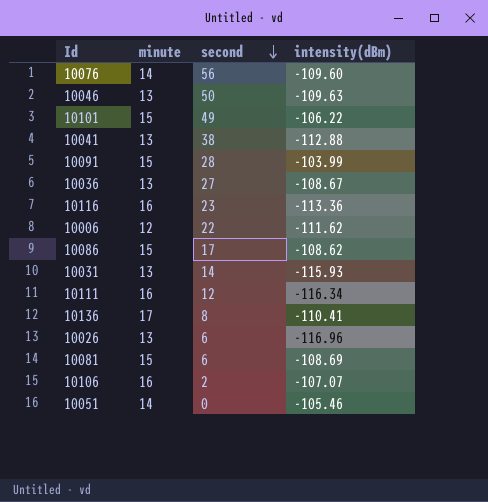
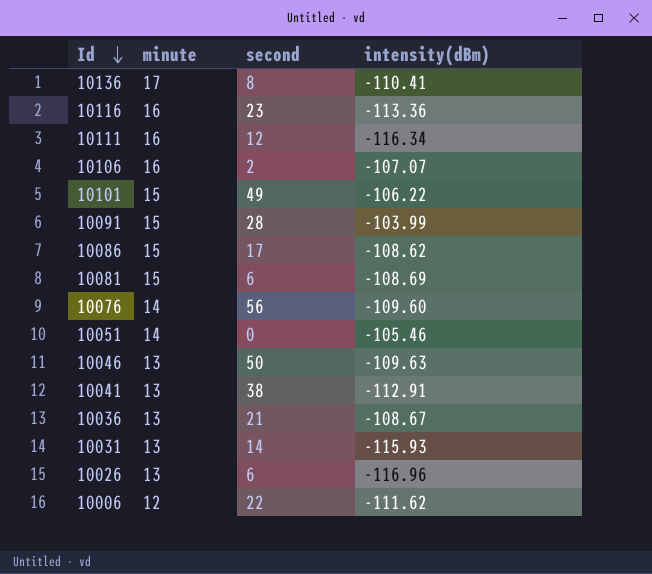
row order: second descending -> Id descending
10041 | intensity(dBm): -112.88 -> -112.91
10036 | second: 27 -> 21

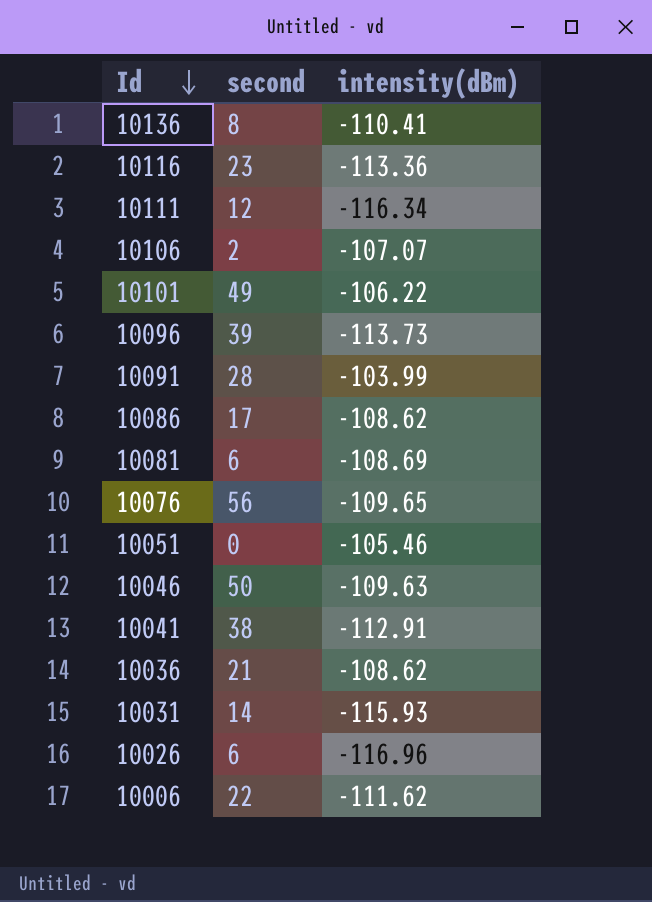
column minute | position: 2 -> none
row 10096: none -> 39 | -113.73
10076 | intensity(dBm): -109.60 -> -109.65
10036 | intensity(dBm): -108.67 -> -108.62

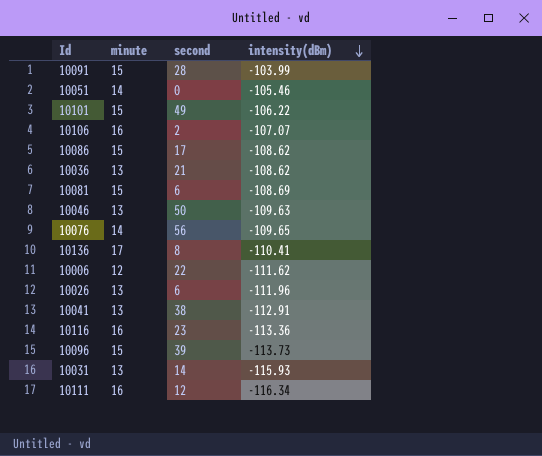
row order: Id descending -> intensity(dBm) descending
column minute | position: none -> 2
10026 | intensity(dBm): -116.96 -> -111.96

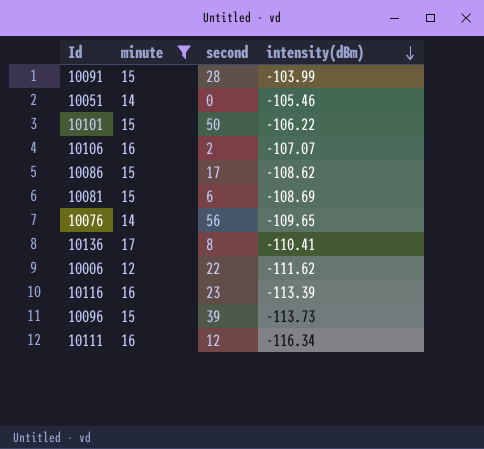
filter: none -> minute != 13
10101 | second: 49 -> 50
10116 | intensity(dBm): -113.36 -> -113.39

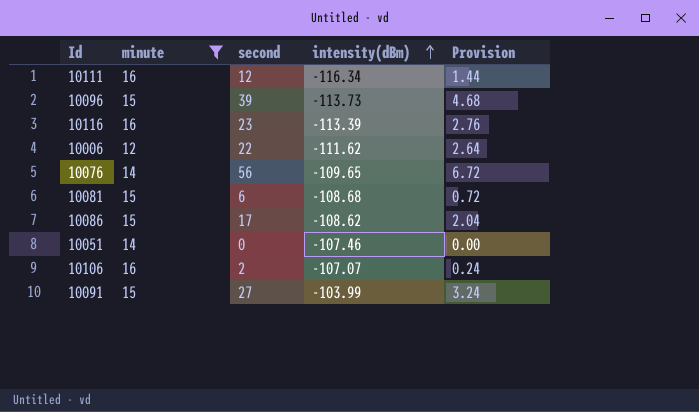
row order: intensity(dBm) descending -> intensity(dBm) ascending
column Provision | formula: none -> [second] * 0.12
row 10101: 15 | 50 | -106.22 -> none
row 10136: 17 | 8 | -110.41 -> none
10081 | intensity(dBm): -108.69 -> -108.68
10051 | intensity(dBm): -105.46 -> -107.46
10091 | second: 28 -> 27

